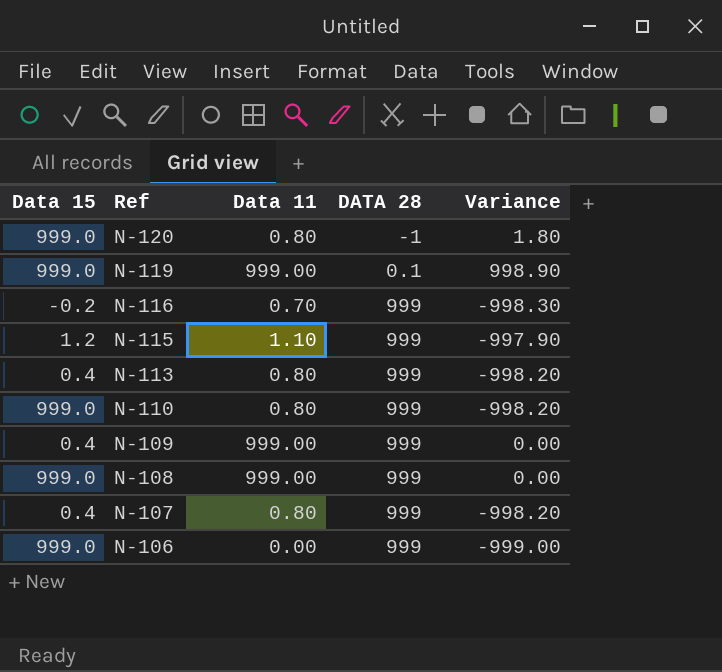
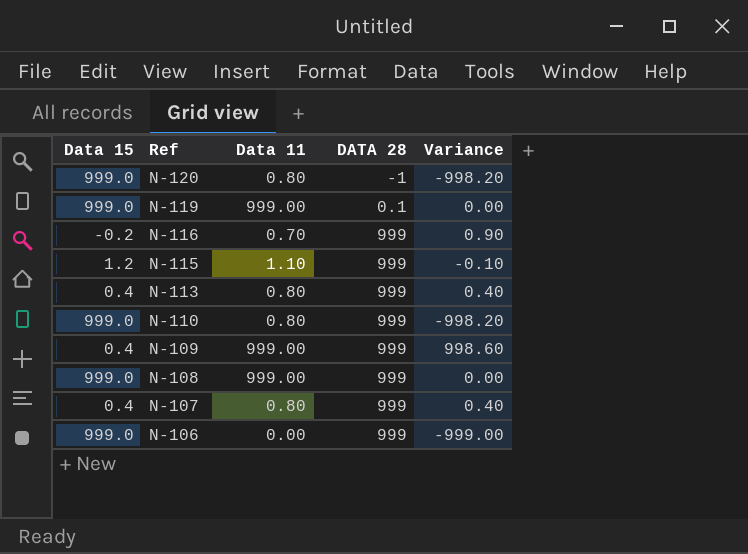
column Variance | formula: [Data 11] - [DATA 28] -> [Data 11] - [Data 15]

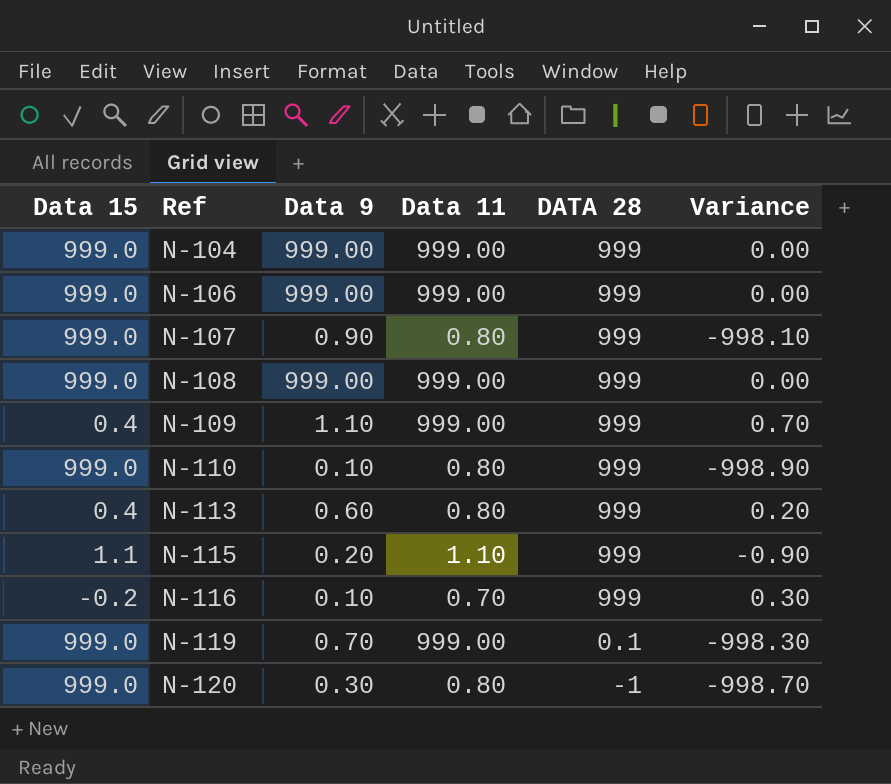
row order: Ref descending -> Ref ascending
column Data 9 | position: none -> 3
column Variance | formula: [Data 11] - [Data 15] -> [Data 9] - [Data 15]
row N-104: none -> 999.0 | 999.00 | 999.00 | 999 | 0.00
N-106 | Data 11: 0.00 -> 999.00
N-107 | Data 15: 0.4 -> 999.0
N-115 | Data 15: 1.2 -> 1.1

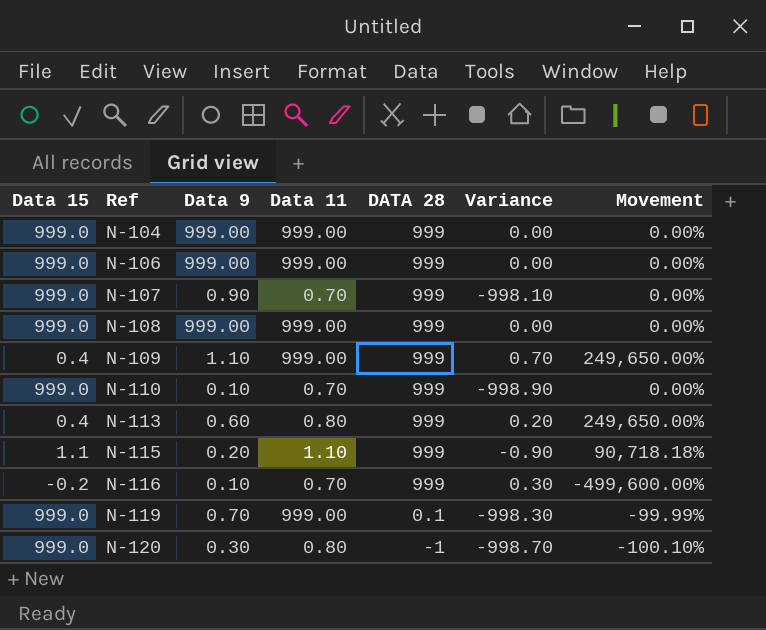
column Movement | formula: none -> ([DATA 28] - [Data 15]) / [Data 15]
N-107 | Data 11: 0.80 -> 0.70
N-110 | Data 11: 0.80 -> 0.70

